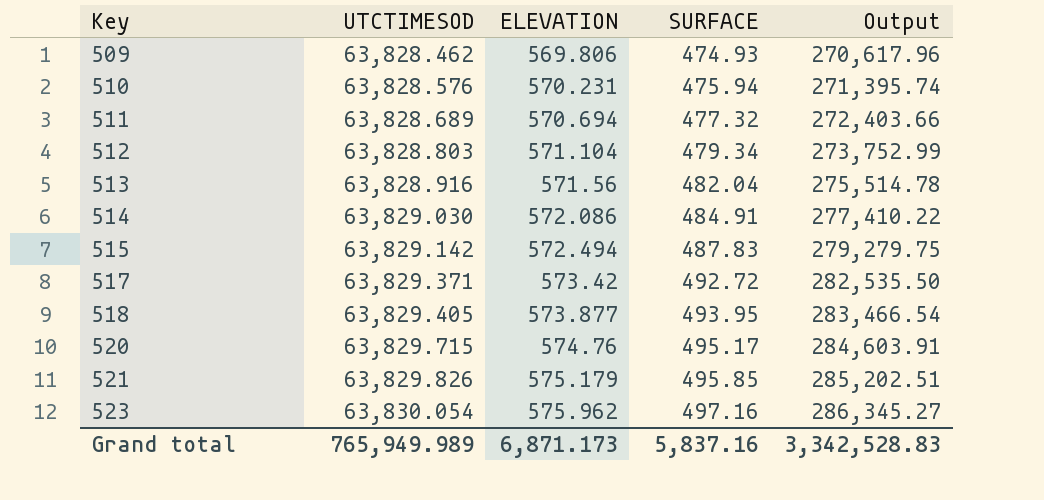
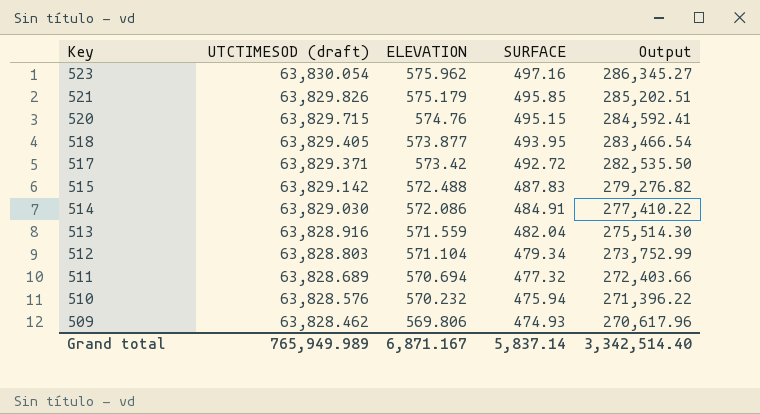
row order: Key ascending -> Key descending
column name: UTCTIMESOD -> UTCTIMESOD (draft)
520 | SURFACE: 495.17 -> 495.15
520 | Output: 284,603.91 -> 284,592.41
515 | ELEVATION: 572.494 -> 572.488
515 | Output: 279,279.75 -> 279,276.82
513 | ELEVATION: 571.56 -> 571.559
513 | Output: 275,514.78 -> 275,514.30
510 | ELEVATION: 570.231 -> 570.232
510 | Output: 271,395.74 -> 271,396.22
Grand total | ELEVATION: 6,871.173 -> 6,871.167
Grand total | SURFACE: 5,837.16 -> 5,837.14
Grand total | Output: 3,342,528.83 -> 3,342,514.40

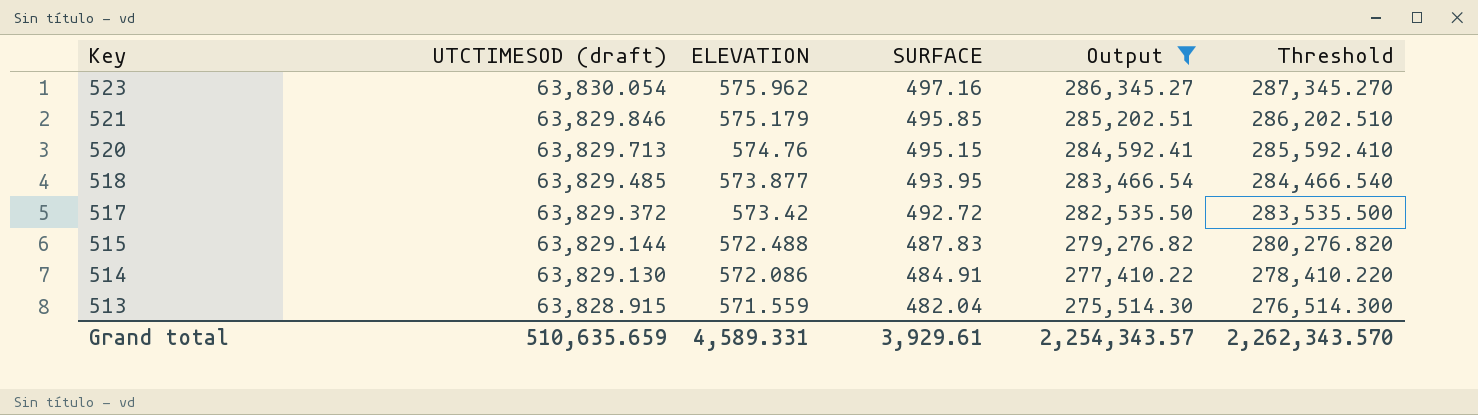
filter: none -> Output >= 275,514.30
column Threshold | formula: none -> [Output] + 1000
521 | UTCTIMESOD (draft): 63,829.826 -> 63,829.846
520 | UTCTIMESOD (draft): 63,829.715 -> 63,829.713
518 | UTCTIMESOD (draft): 63,829.405 -> 63,829.485
517 | UTCTIMESOD (draft): 63,829.371 -> 63,829.372
515 | UTCTIMESOD (draft): 63,829.142 -> 63,829.144
514 | UTCTIMESOD (draft): 63,829.030 -> 63,829.130
513 | UTCTIMESOD (draft): 63,828.916 -> 63,828.915
Grand total | UTCTIMESOD (draft): 765,949.989 -> 510,635.659
Grand total | ELEVATION: 6,871.167 -> 4,589.331
Grand total | SURFACE: 5,837.14 -> 3,929.61
Grand total | Output: 3,342,514.40 -> 2,254,343.57

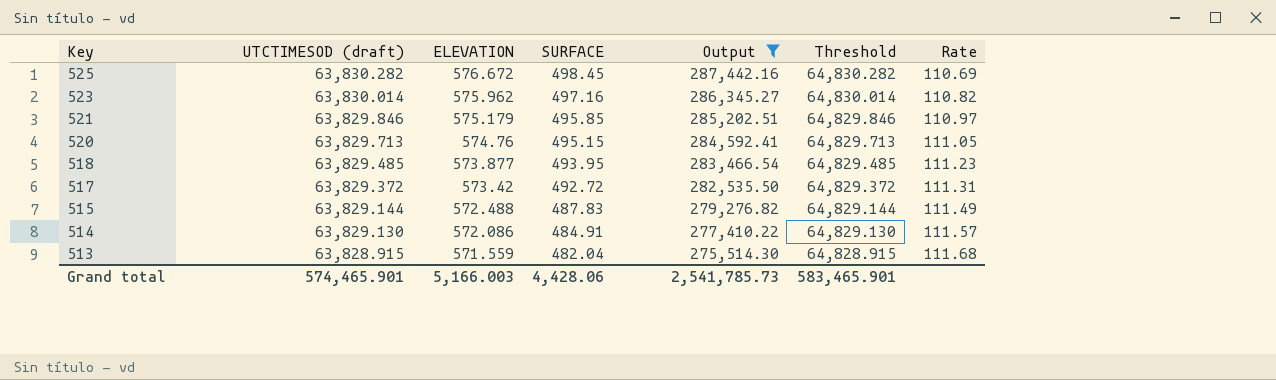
column Threshold | formula: [Output] + 1000 -> [UTCTIMESOD (draft)] + 1000
column Rate | formula: none -> [UTCTIMESOD (draft)] / [ELEVATION]
row 525: none -> 63,830.282 | 576.672 | 498.45 | 287,442.16 | 64,830.282 | 110.69
523 | UTCTIMESOD (draft): 63,830.054 -> 63,830.014
Grand total | UTCTIMESOD (draft): 510,635.659 -> 574,465.901
Grand total | ELEVATION: 4,589.331 -> 5,166.003
Grand total | SURFACE: 3,929.61 -> 4,428.06
Grand total | Output: 2,254,343.57 -> 2,541,785.73
Grand total | Threshold: 2,262,343.570 -> 583,465.901

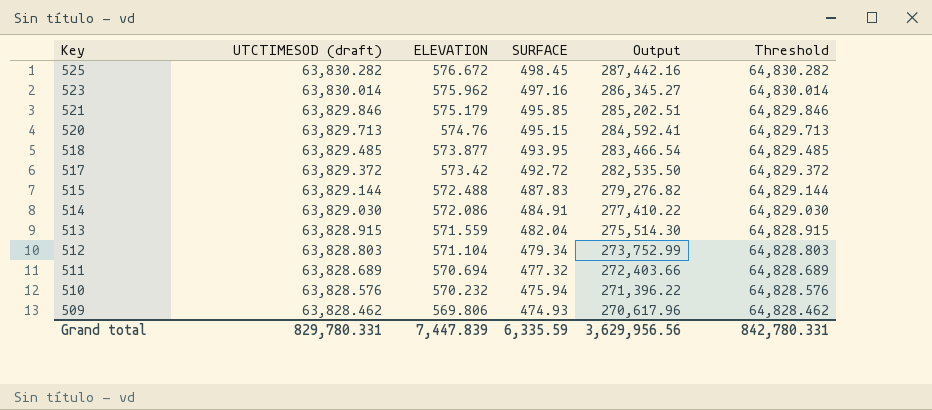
filter: Output >= 275,514.30 -> none
column Rate | formula: [UTCTIMESOD (draft)] / [ELEVATION] -> none
514 | UTCTIMESOD (draft): 63,829.130 -> 63,829.030
514 | Threshold: 64,829.130 -> 64,829.030
Grand total | UTCTIMESOD (draft): 574,465.901 -> 829,780.331
Grand total | ELEVATION: 5,166.003 -> 7,447.839
Grand total | SURFACE: 4,428.06 -> 6,335.59
Grand total | Output: 2,541,785.73 -> 3,629,956.56
Grand total | Threshold: 583,465.901 -> 842,780.331

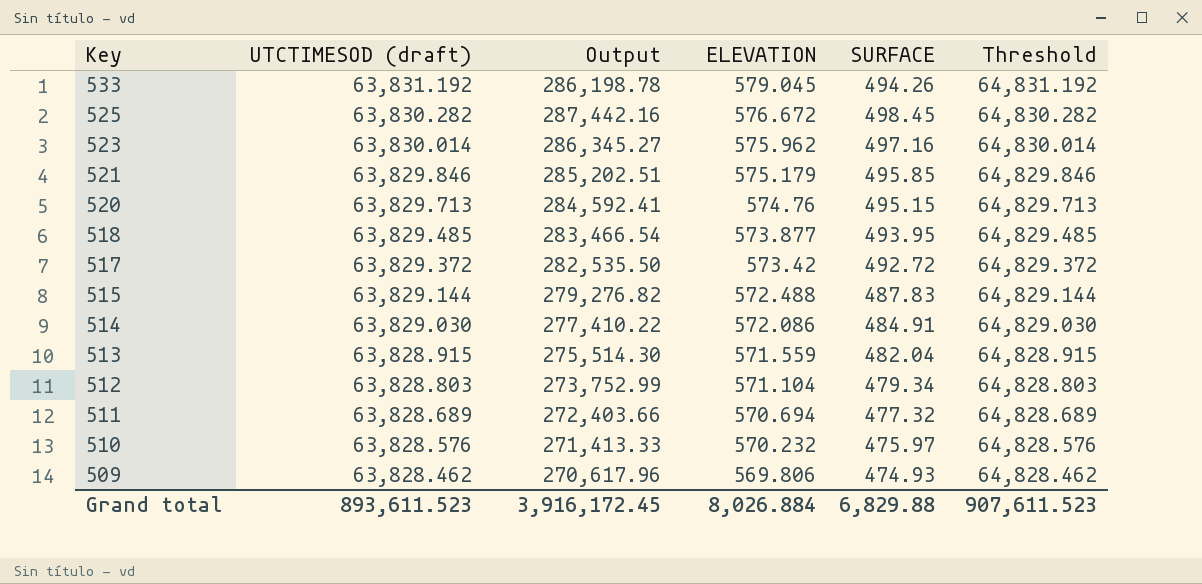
column Output | position: 5 -> 3
row 533: none -> 63,831.192 | 286,198.78 | 579.045 | 494.26 | 64,831.192
510 | Output: 271,396.22 -> 271,413.33
510 | SURFACE: 475.94 -> 475.97
Grand total | UTCTIMESOD (draft): 829,780.331 -> 893,611.523
Grand total | Output: 3,629,956.56 -> 3,916,172.45
Grand total | ELEVATION: 7,447.839 -> 8,026.884
Grand total | SURFACE: 6,335.59 -> 6,829.88
Grand total | Threshold: 842,780.331 -> 907,611.523

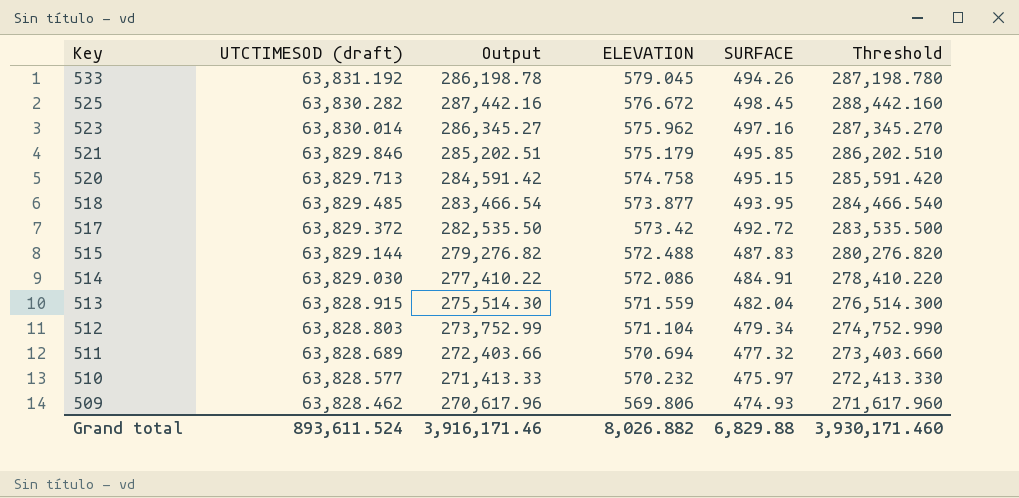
column Threshold | formula: [UTCTIMESOD (draft)] + 1000 -> [Output] + 1000
520 | Output: 284,592.41 -> 284,591.42
520 | ELEVATION: 574.76 -> 574.758
510 | UTCTIMESOD (draft): 63,828.576 -> 63,828.577
Grand total | UTCTIMESOD (draft): 893,611.523 -> 893,611.524
Grand total | Output: 3,916,172.45 -> 3,916,171.46
Grand total | ELEVATION: 8,026.884 -> 8,026.882
Grand total | Threshold: 907,611.523 -> 3,930,171.460

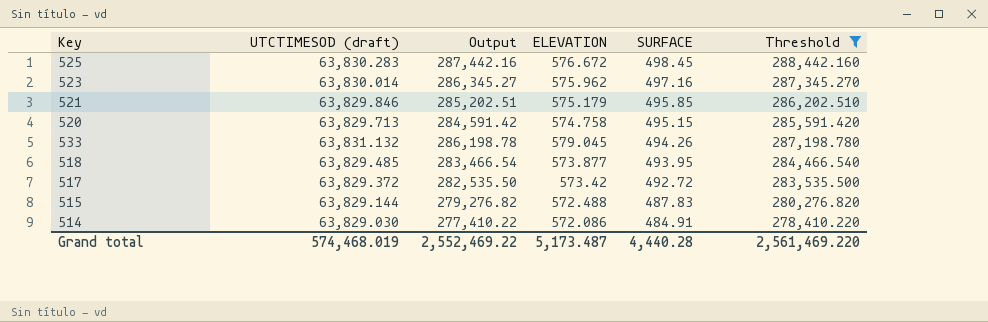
filter: none -> Threshold >= 278,410.220
row order: Key descending -> SURFACE descending
525 | UTCTIMESOD (draft): 63,830.282 -> 63,830.283
533 | UTCTIMESOD (draft): 63,831.192 -> 63,831.132
Grand total | UTCTIMESOD (draft): 893,611.524 -> 574,468.019
Grand total | Output: 3,916,171.46 -> 2,552,469.22
Grand total | ELEVATION: 8,026.882 -> 5,173.487
Grand total | SURFACE: 6,829.88 -> 4,440.28
Grand total | Threshold: 3,930,171.460 -> 2,561,469.220

